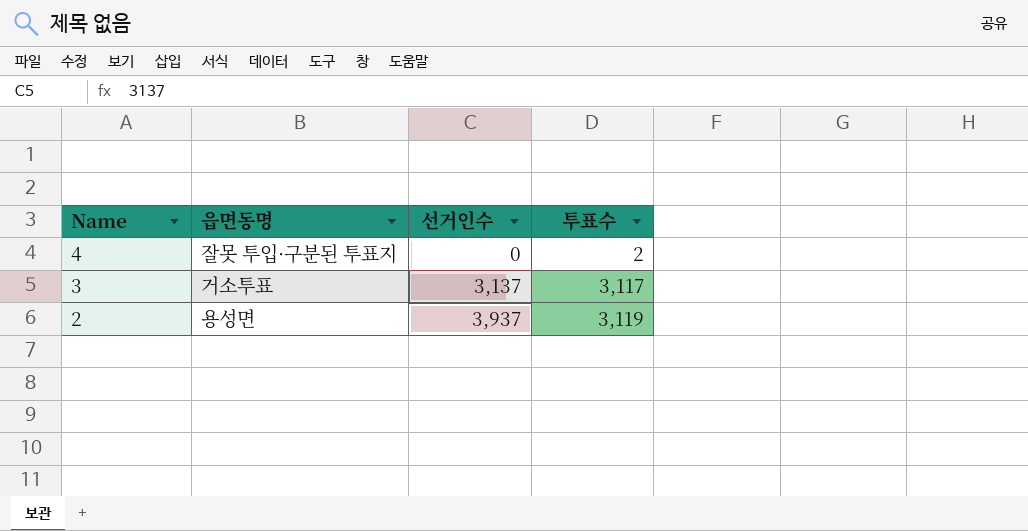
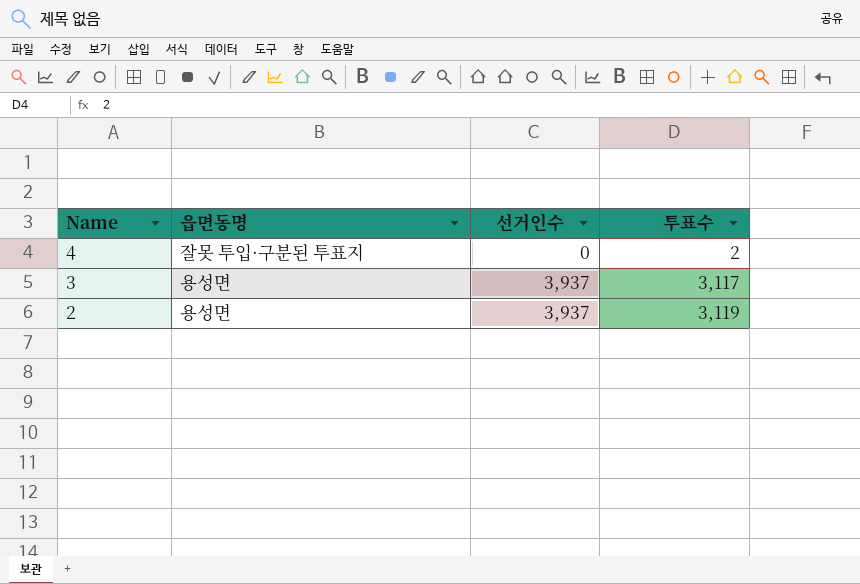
3 | 읍면동명: 거소투표 -> 용성면
3 | 선거인수: 3,137 -> 3,937

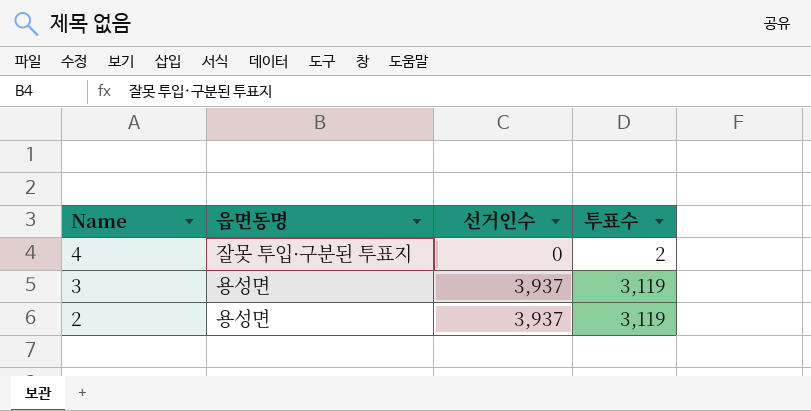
3 | 투표수: 3,117 -> 3,119

